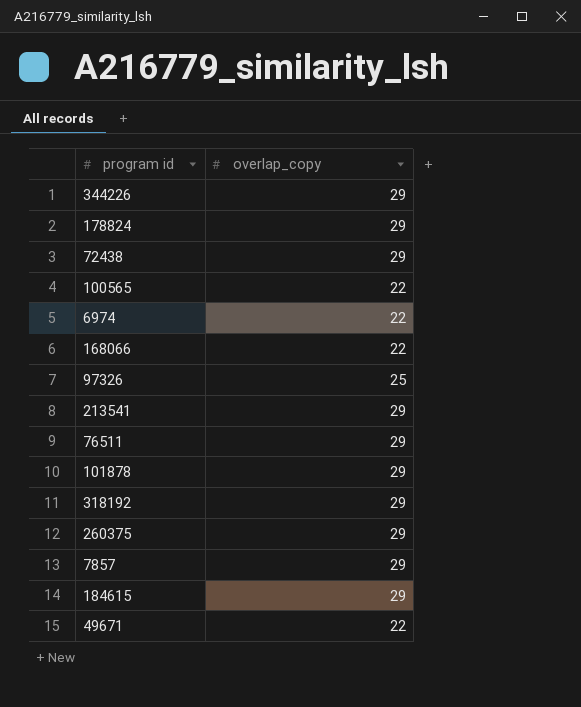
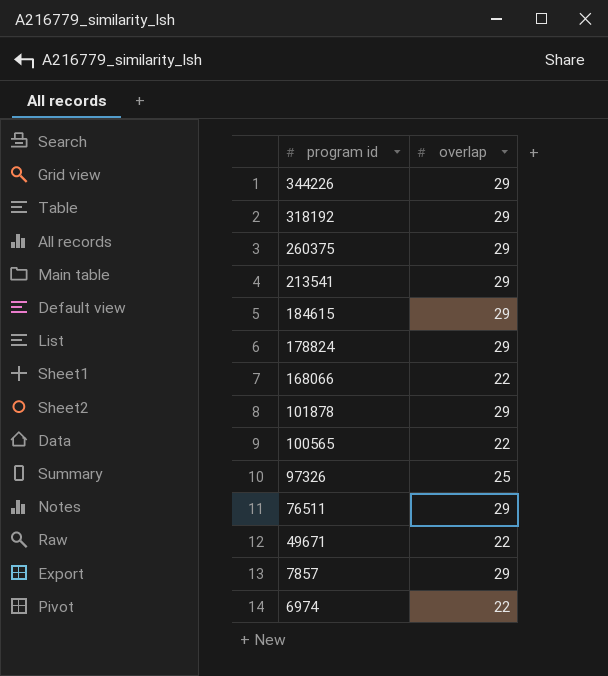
row order: none -> program id descending
column name: overlap_copy -> overlap
row 72438: 29 -> none

